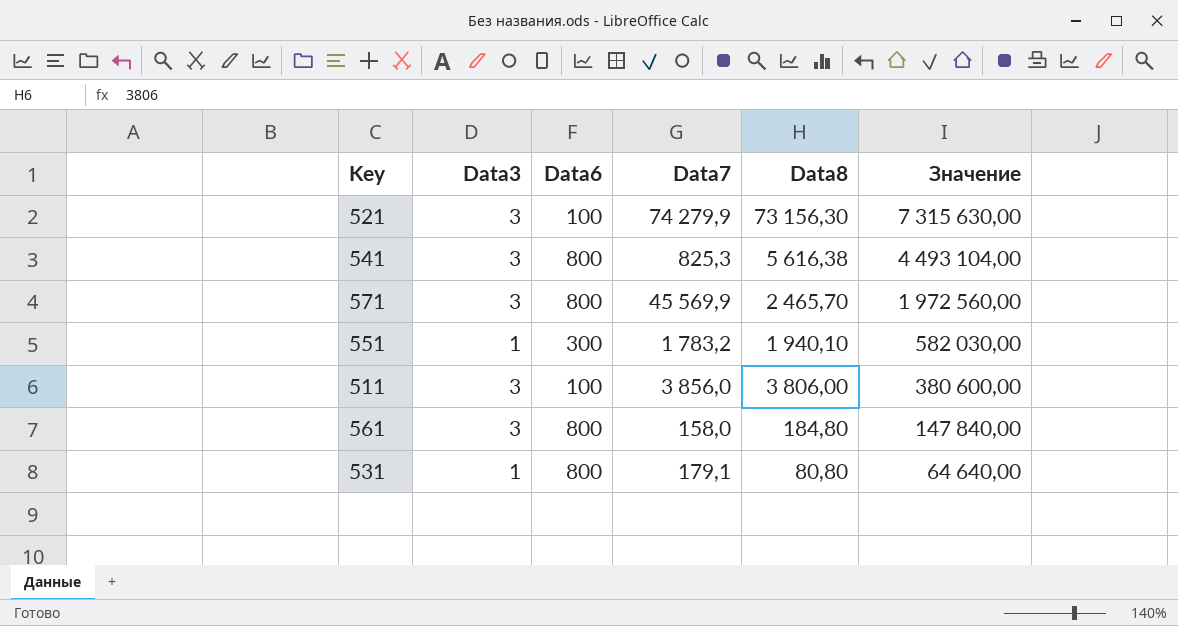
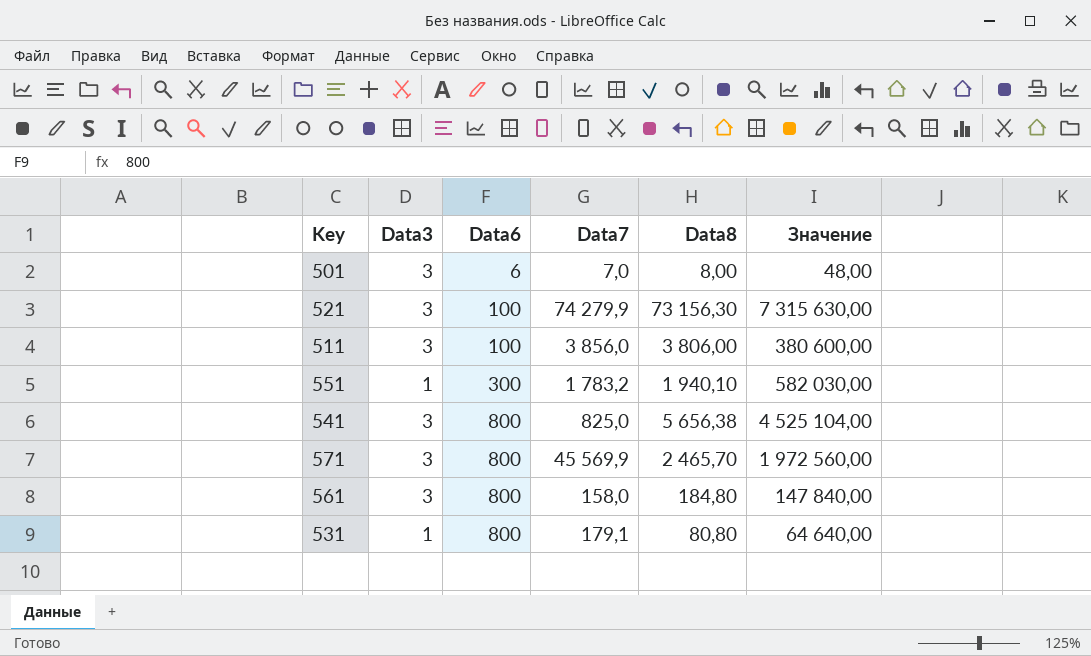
row order: Значение descending -> Data6 ascending
row 501: none -> 3 | 6 | 7,0 | 8,00 | 48,00
541 | Data7: 825,3 -> 825,0
541 | Data8: 5 616,38 -> 5 656,38
541 | Значение: 4 493 104,00 -> 4 525 104,00

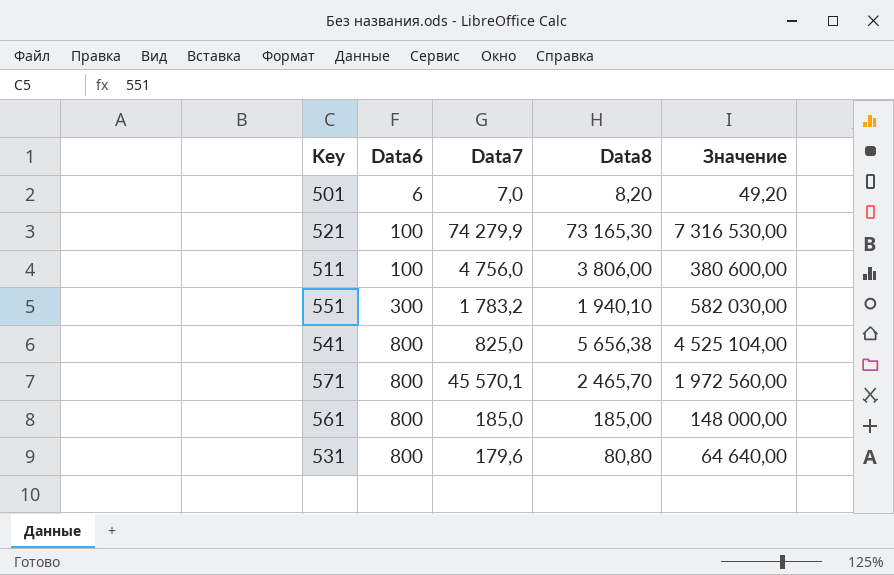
column Data3 | position: 2 -> none
501 | Data8: 8,00 -> 8,20
501 | Значение: 48,00 -> 49,20
521 | Data8: 73 156,30 -> 73 165,30
521 | Значение: 7 315 630,00 -> 7 316 530,00
511 | Data7: 3 856,0 -> 4 756,0
571 | Data7: 45 569,9 -> 45 570,1
561 | Data7: 158,0 -> 185,0
561 | Data8: 184,80 -> 185,00
561 | Значение: 147 840,00 -> 148 000,00
531 | Data7: 179,1 -> 179,6

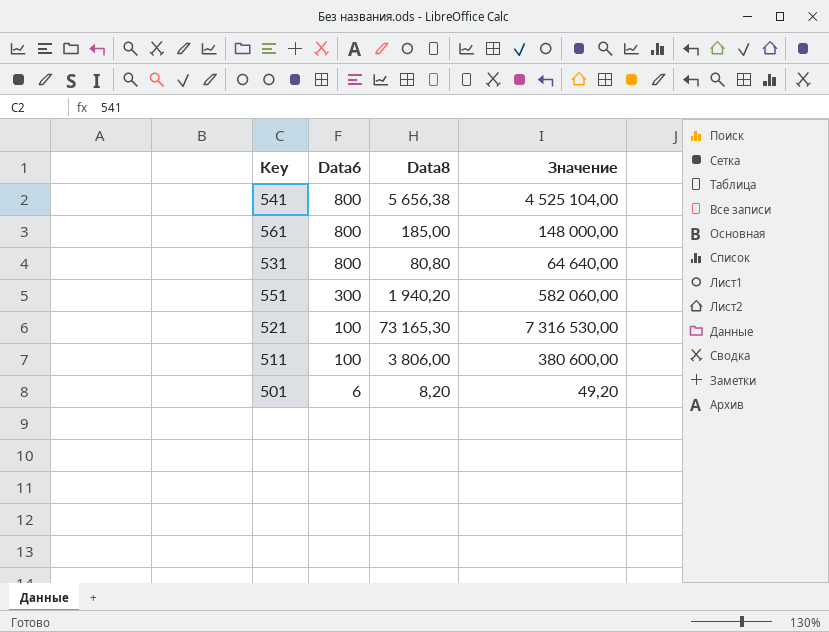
row order: Data6 ascending -> Data6 descending
column Data7 | position: 3 -> none
row 571: 800 | 45 570,1 | 2 465,70 | 1 972 560,00 -> none
551 | Data8: 1 940,10 -> 1 940,20
551 | Значение: 582 030,00 -> 582 060,00

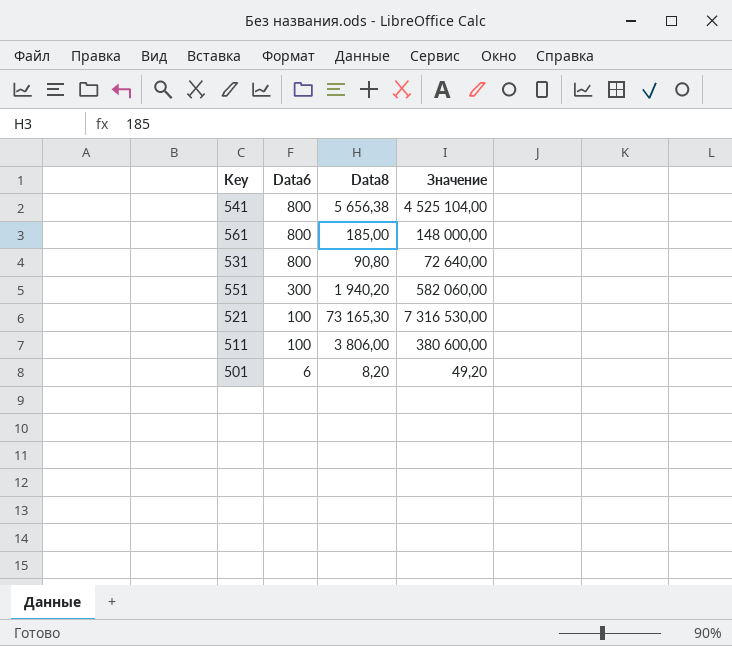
531 | Data8: 80,80 -> 90,80
531 | Значение: 64 640,00 -> 72 640,00

